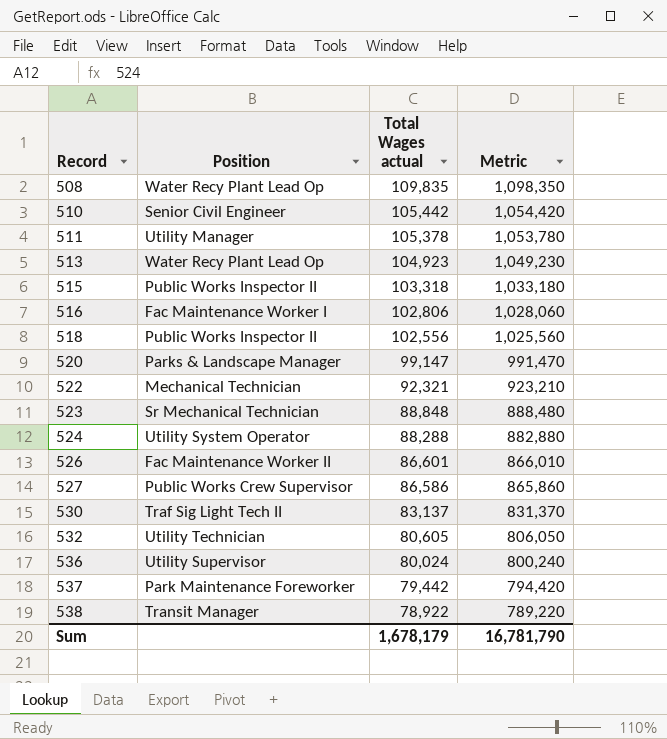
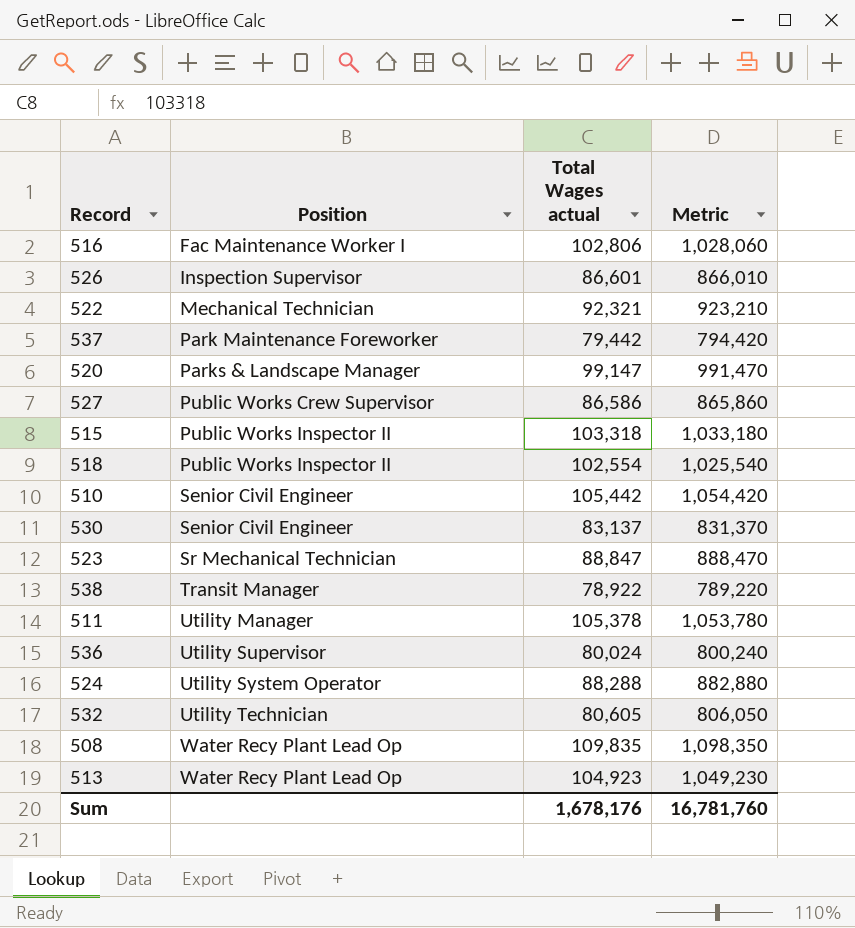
row order: Record ascending -> Position ascending
526 | Position: Fac Maintenance Worker II -> Inspection Supervisor
518 | Total Wages actual: 102,556 -> 102,554
518 | Metric: 1,025,560 -> 1,025,540
530 | Position: Traf Sig Light Tech II -> Senior Civil Engineer
523 | Total Wages actual: 88,848 -> 88,847
523 | Metric: 888,480 -> 888,470
Sum | Total Wages actual: 1,678,179 -> 1,678,176
Sum | Metric: 16,781,790 -> 16,781,760

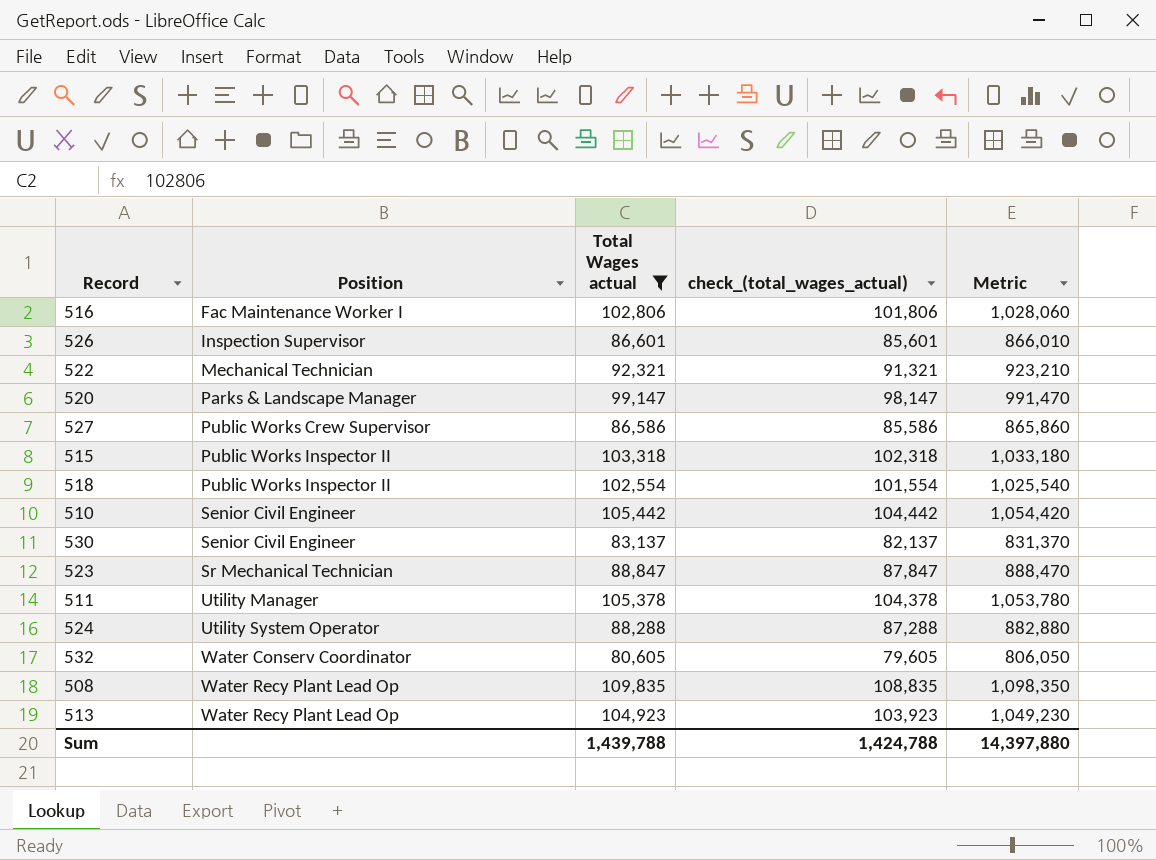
filter: none -> Total Wages actual >= 80,605
column check_(total_wages_actual) | formula: none -> [Total Wages actual] - 1000
532 | Position: Utility Technician -> Water Conserv Coordinator
Sum | Total Wages actual: 1,678,176 -> 1,439,788
Sum | Metric: 16,781,760 -> 14,397,880

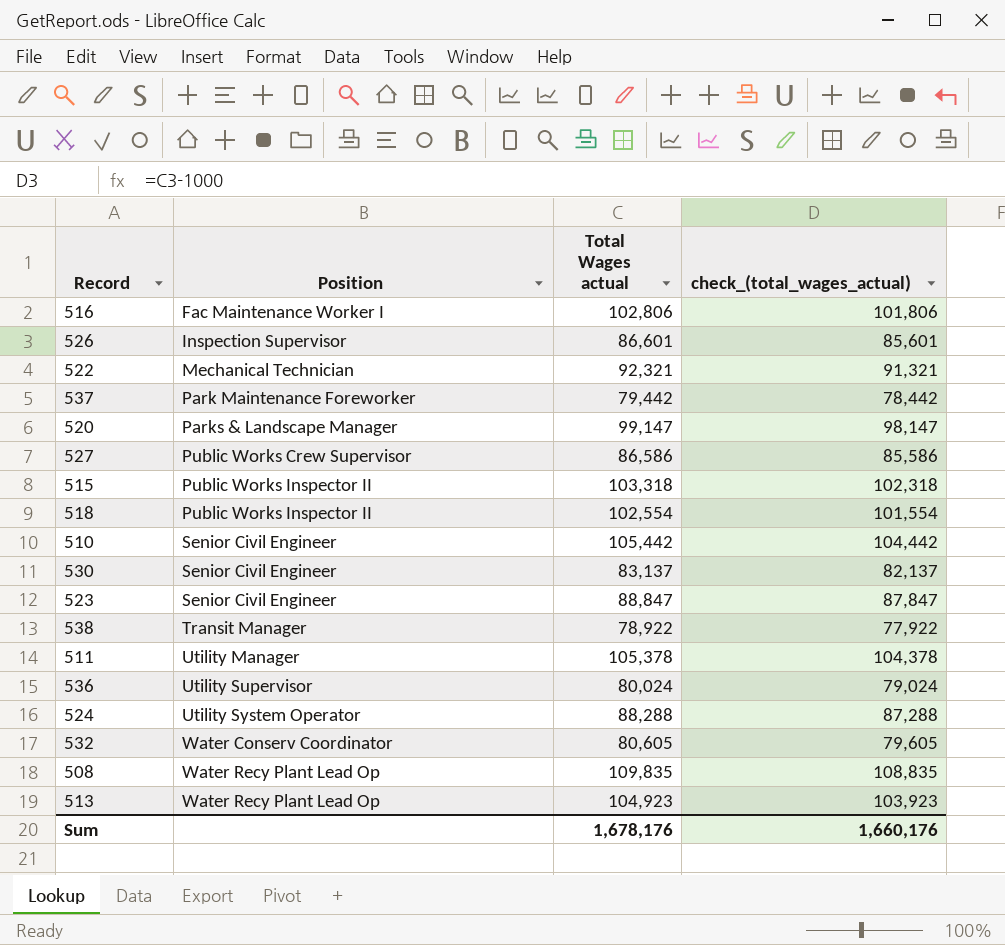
filter: Total Wages actual >= 80,605 -> none
column Metric | formula: [Total Wages actual] * 10 -> none
523 | Position: Sr Mechanical Technician -> Senior Civil Engineer
Sum | Total Wages actual: 1,439,788 -> 1,678,176
Sum | check_(total_wages_actual): 1,424,788 -> 1,660,176

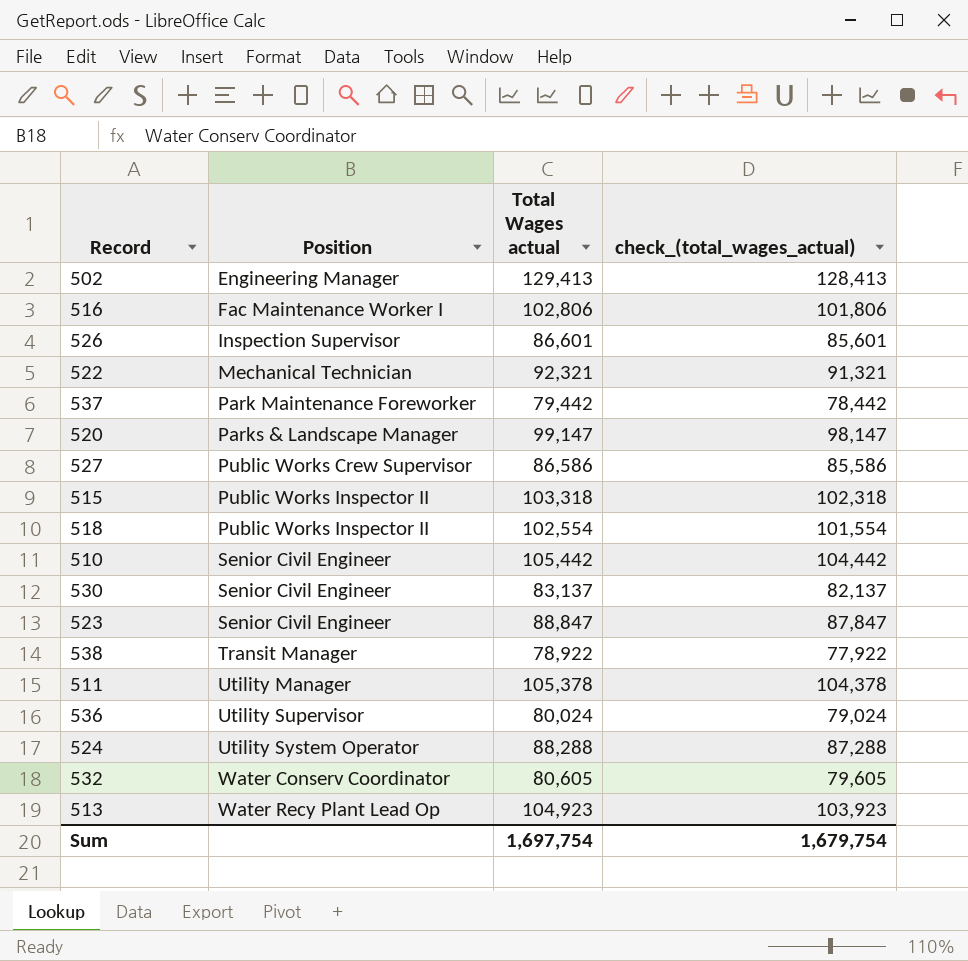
row 508: Water Recy Plant Lead Op | 109,835 | 108,835 -> none
row 502: none -> Engineering Manager | 129,413 | 128,413
Sum | Total Wages actual: 1,678,176 -> 1,697,754
Sum | check_(total_wages_actual): 1,660,176 -> 1,679,754

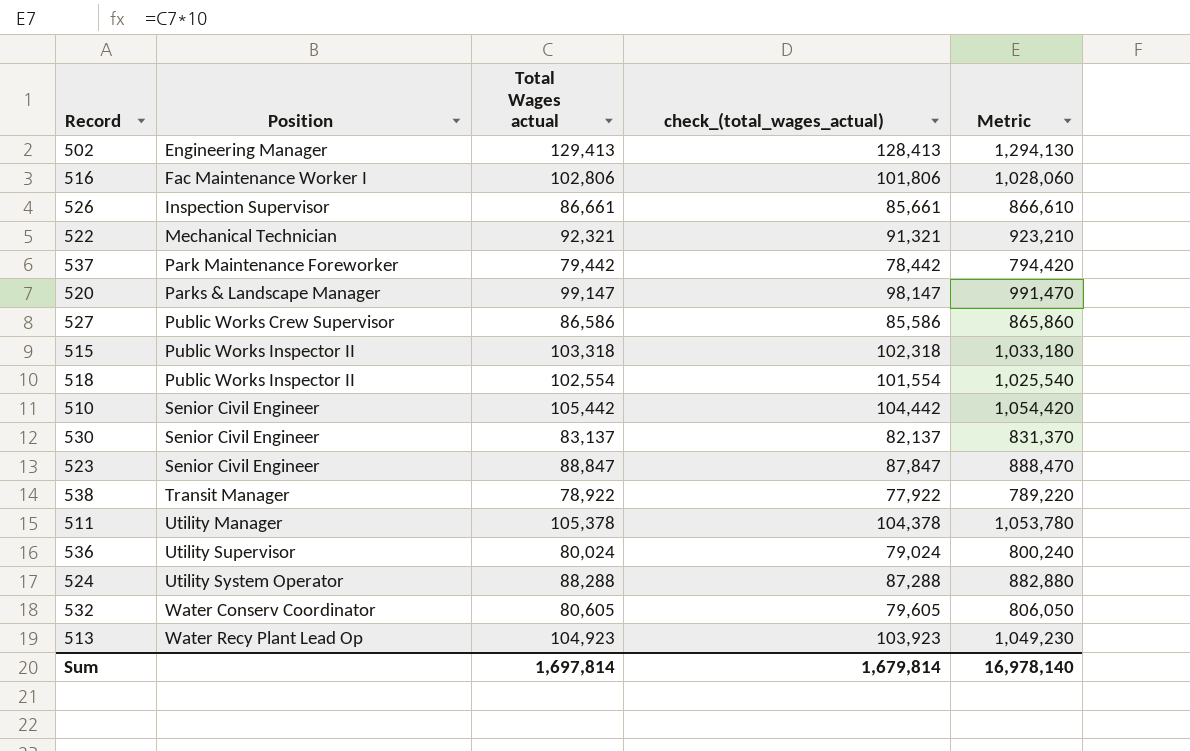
column Metric | formula: none -> [Total Wages actual] * 10
526 | Total Wages actual: 86,601 -> 86,661
526 | check_(total_wages_actual): 85,601 -> 85,661
Sum | Total Wages actual: 1,697,754 -> 1,697,814
Sum | check_(total_wages_actual): 1,679,754 -> 1,679,814

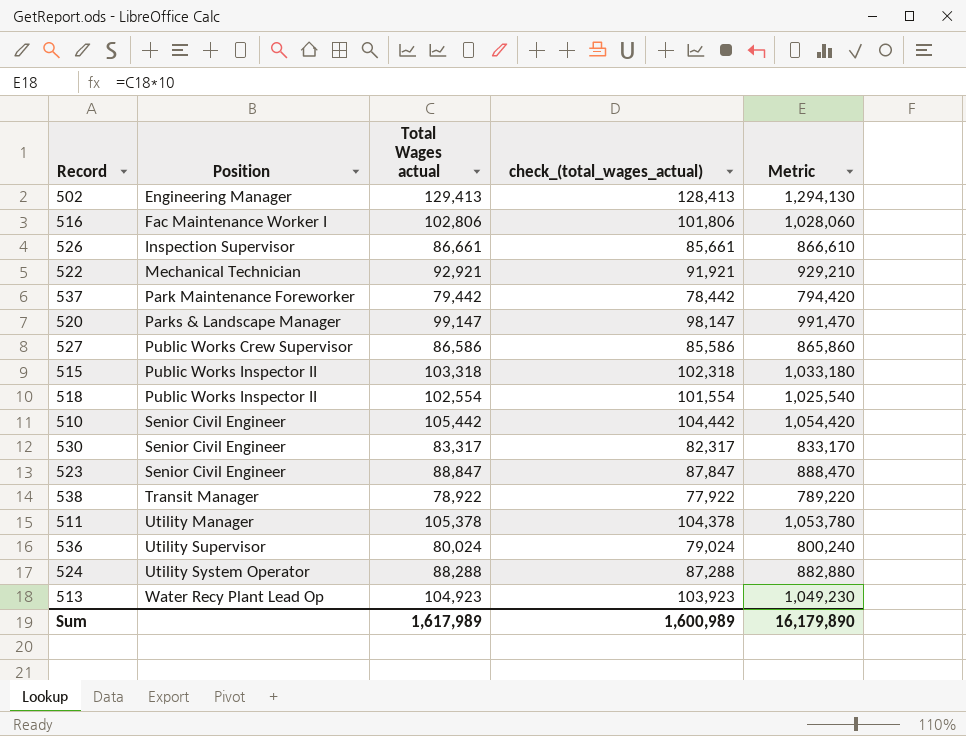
row 532: Water Conserv Coordinator | 80,605 | 79,605 | 806,050 -> none
522 | Total Wages actual: 92,321 -> 92,921
522 | check_(total_wages_actual): 91,321 -> 91,921
522 | Metric: 923,210 -> 929,210
530 | Total Wages actual: 83,137 -> 83,317
530 | check_(total_wages_actual): 82,137 -> 82,317
530 | Metric: 831,370 -> 833,170
Sum | Total Wages actual: 1,697,814 -> 1,617,989
Sum | check_(total_wages_actual): 1,679,814 -> 1,600,989
Sum | Metric: 16,978,140 -> 16,179,890

